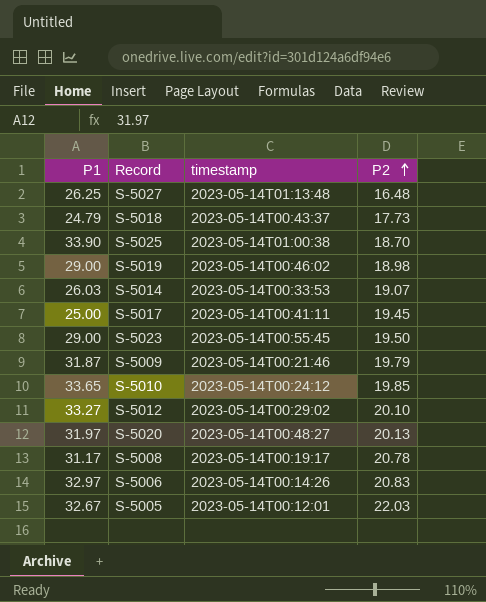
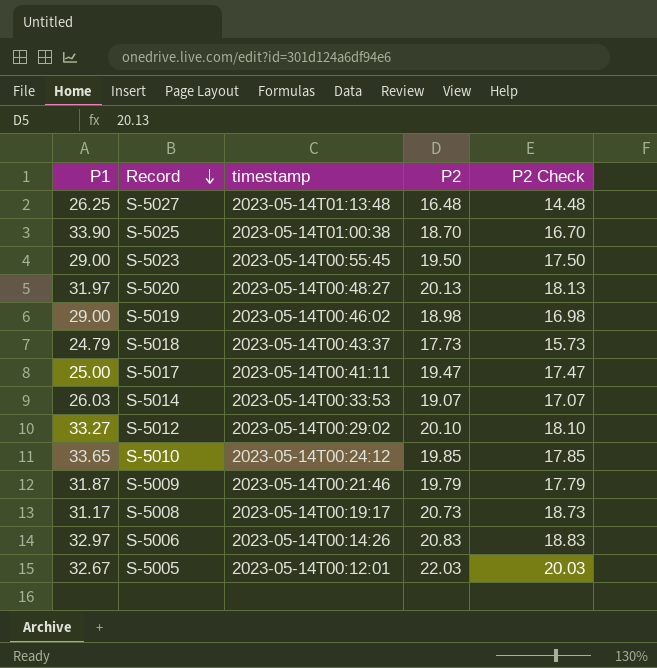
row order: P2 ascending -> Record descending
column P2 Check | formula: none -> [P2] - 2
S-5017 | P2: 19.45 -> 19.47
S-5008 | P2: 20.78 -> 20.73

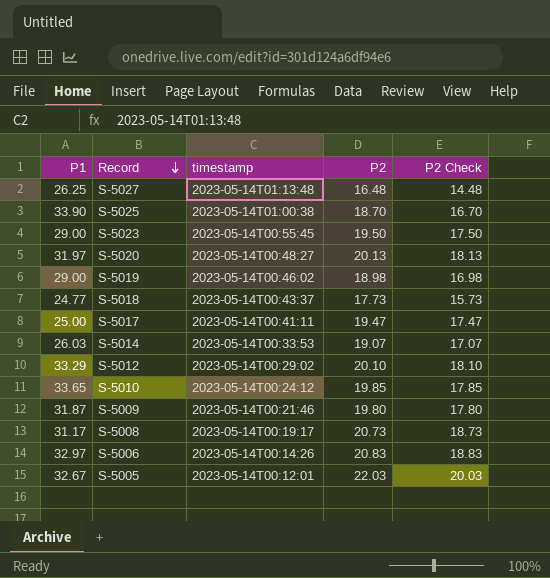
S-5018 | P1: 24.79 -> 24.77
S-5012 | P1: 33.27 -> 33.29
S-5009 | P2: 19.79 -> 19.80
S-5009 | P2 Check: 17.79 -> 17.80

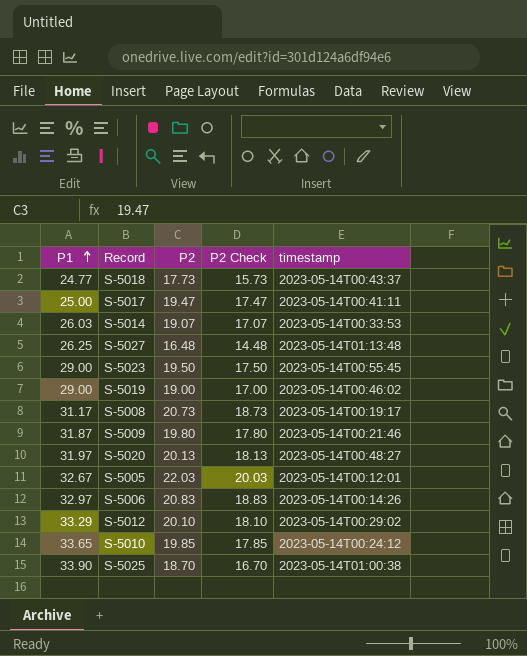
row order: Record descending -> P1 ascending
column timestamp | position: 3 -> 5
S-5019 | P2: 18.98 -> 19.00
S-5019 | P2 Check: 16.98 -> 17.00

